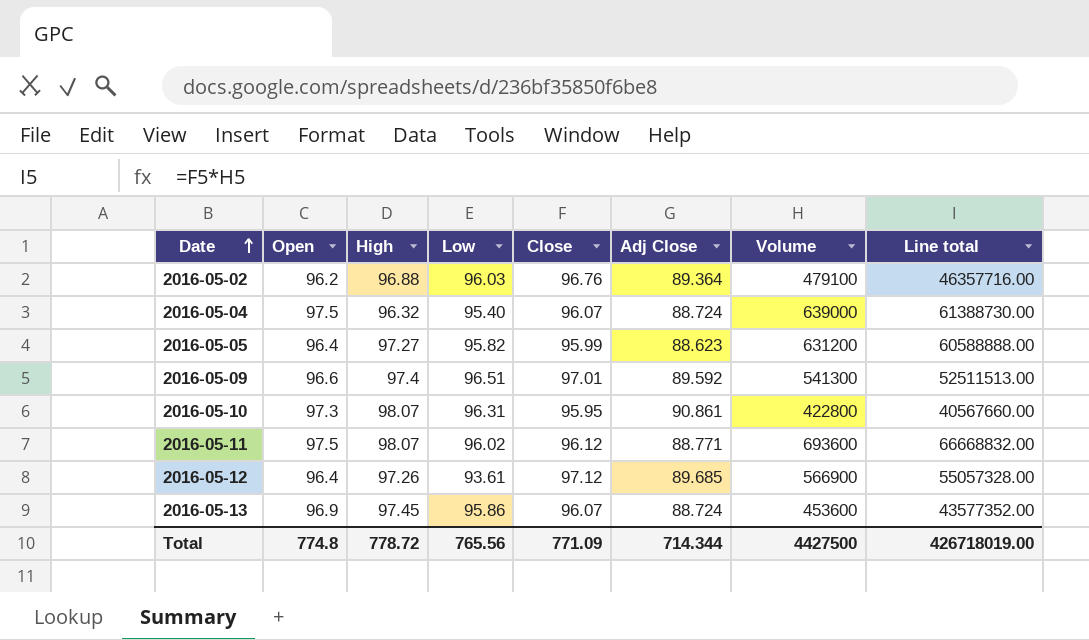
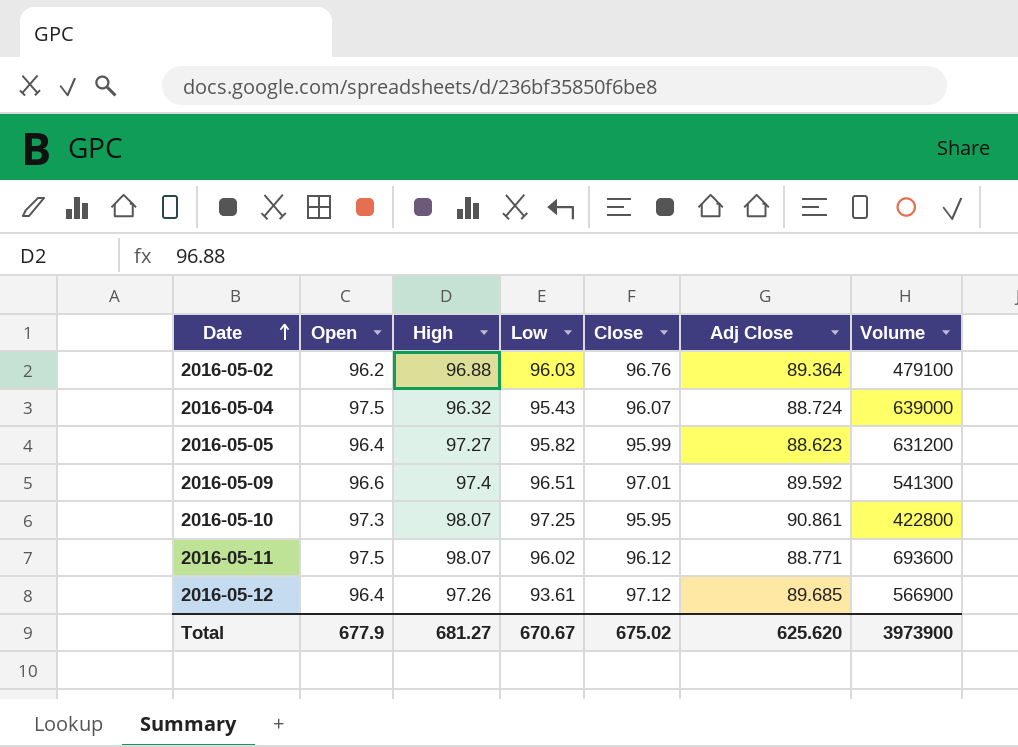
column Line total | formula: [Close] * [Volume] -> none
row 2016-05-13: 96.9 | 97.45 | 95.86 | 96.07 | 88.724 | 453600 | 43577352.00 -> none
2016-05-04 | Low: 95.40 -> 95.43
2016-05-10 | Low: 96.31 -> 97.25
Total | Open: 774.8 -> 677.9
Total | High: 778.72 -> 681.27
Total | Low: 765.56 -> 670.67
Total | Close: 771.09 -> 675.02
Total | Adj Close: 714.344 -> 625.620
Total | Volume: 4427500 -> 3973900

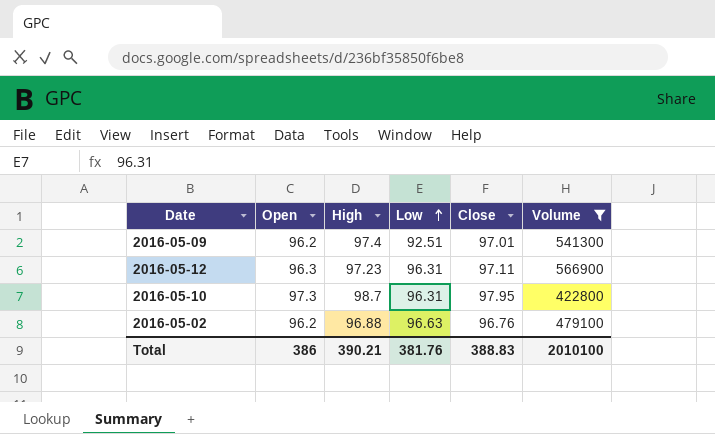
filter: none -> Volume <= 566900
row order: Date ascending -> Low ascending
column Adj Close | position: 6 -> none
2016-05-09 | Open: 96.6 -> 96.2
2016-05-09 | Low: 96.51 -> 92.51
2016-05-12 | Open: 96.4 -> 96.3
2016-05-12 | High: 97.26 -> 97.23
2016-05-12 | Low: 93.61 -> 96.31
2016-05-12 | Close: 97.12 -> 97.11
2016-05-10 | High: 98.07 -> 98.7
2016-05-10 | Low: 97.25 -> 96.31
2016-05-10 | Close: 95.95 -> 97.95
2016-05-02 | Low: 96.03 -> 96.63
Total | Open: 677.9 -> 386
Total | High: 681.27 -> 390.21
Total | Low: 670.67 -> 381.76
Total | Close: 675.02 -> 388.83
Total | Volume: 3973900 -> 2010100

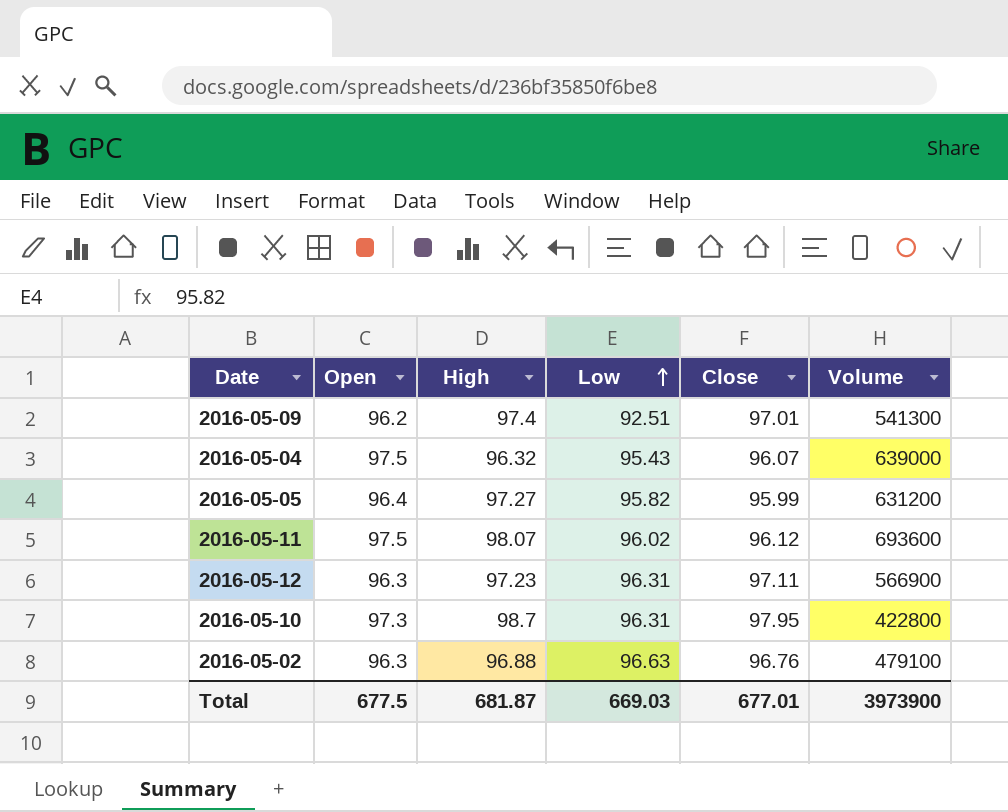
filter: Volume <= 566900 -> none
2016-05-02 | Open: 96.2 -> 96.3
Total | Open: 386 -> 677.5
Total | High: 390.21 -> 681.87
Total | Low: 381.76 -> 669.03
Total | Close: 388.83 -> 677.01
Total | Volume: 2010100 -> 3973900

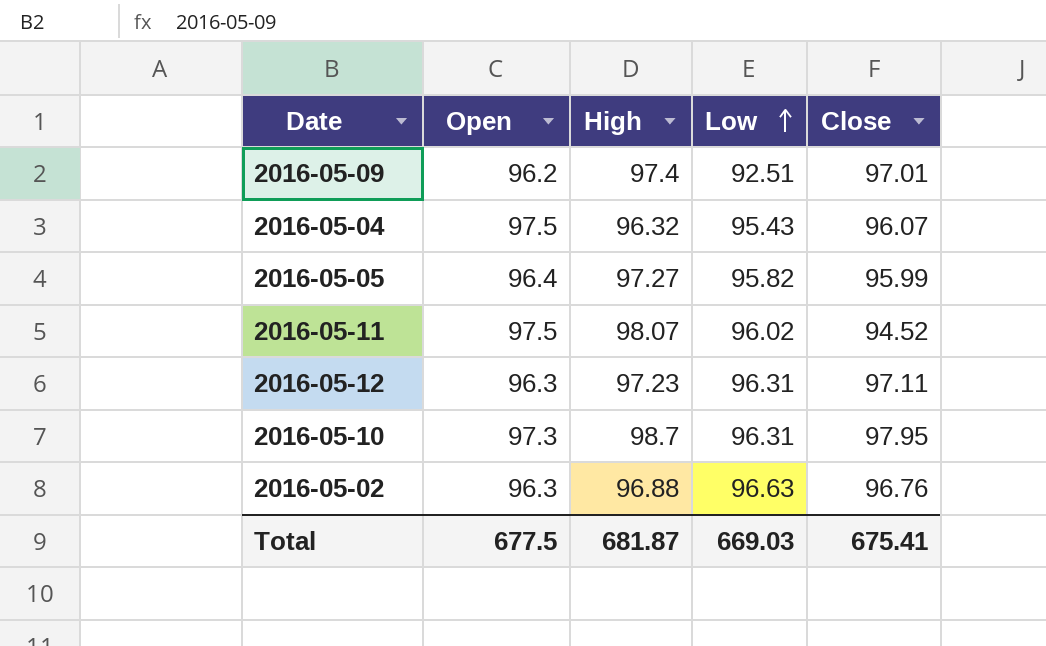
column Volume | position: 6 -> none
2016-05-11 | Close: 96.12 -> 94.52
Total | Close: 677.01 -> 675.41

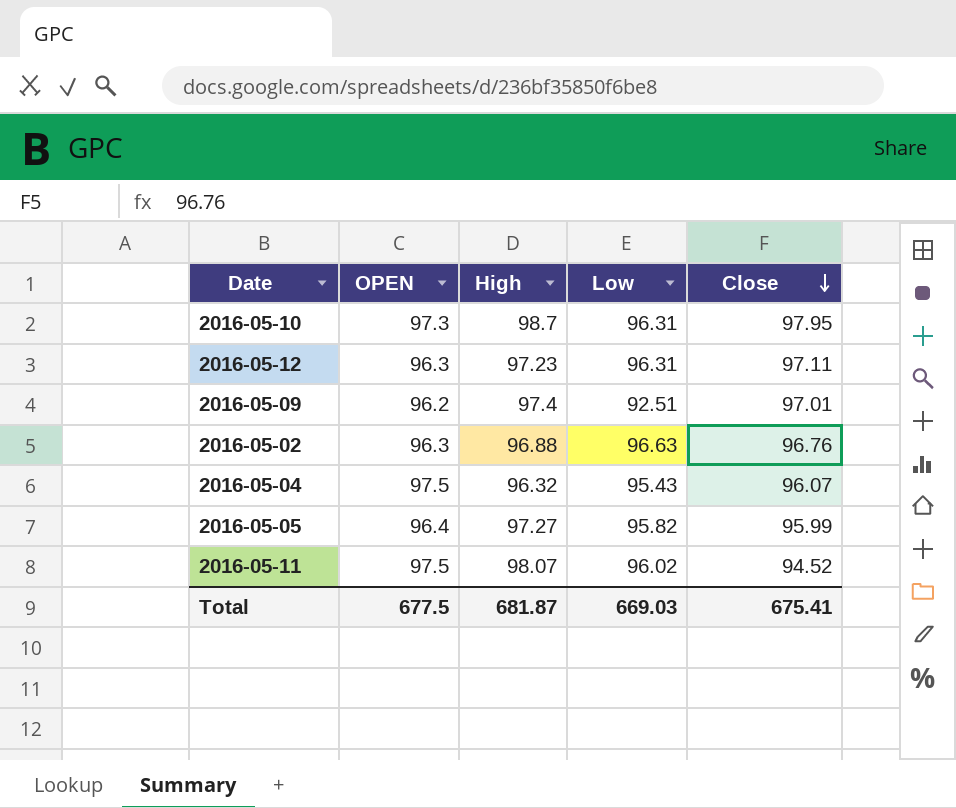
row order: Low ascending -> Close descending
column name: Open -> OPEN

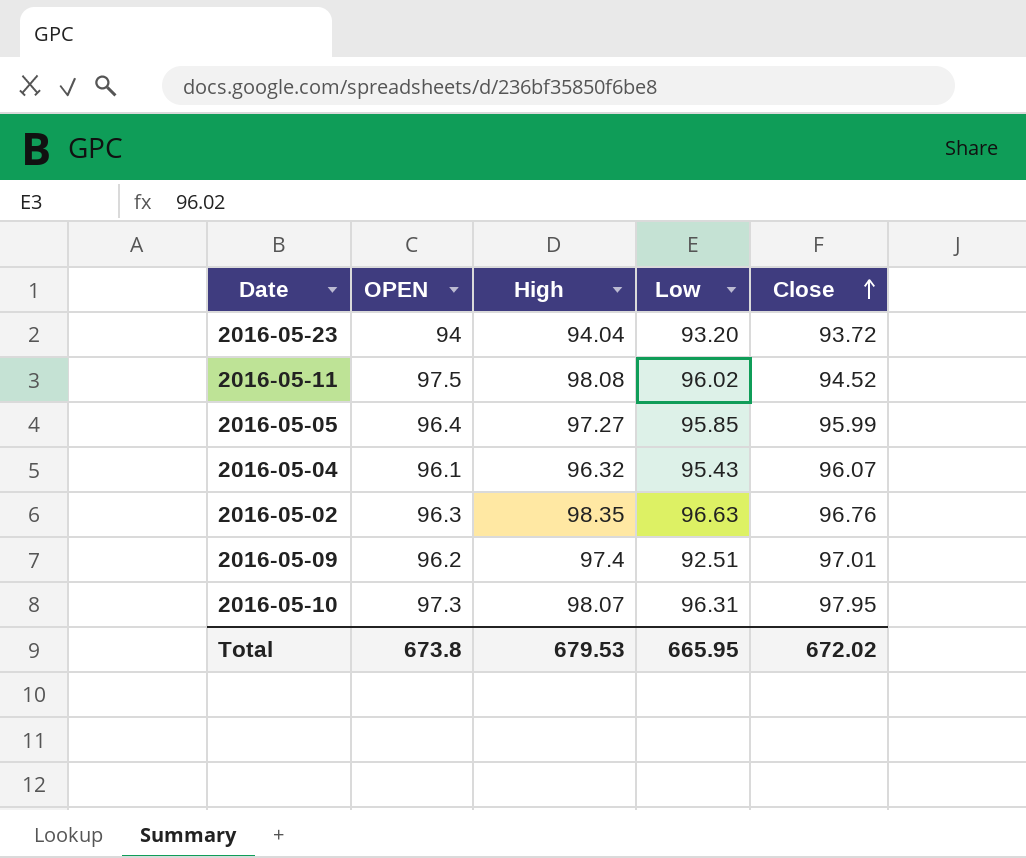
row order: Close descending -> Close ascending
row 2016-05-12: 96.3 | 97.23 | 96.31 | 97.11 -> none
row 2016-05-23: none -> 94 | 94.04 | 93.20 | 93.72
2016-05-11 | High: 98.07 -> 98.08
2016-05-05 | Low: 95.82 -> 95.85
2016-05-04 | OPEN: 97.5 -> 96.1
2016-05-02 | High: 96.88 -> 98.35
2016-05-10 | High: 98.7 -> 98.07
Total | OPEN: 677.5 -> 673.8
Total | High: 681.87 -> 679.53
Total | Low: 669.03 -> 665.95
Total | Close: 675.41 -> 672.02

